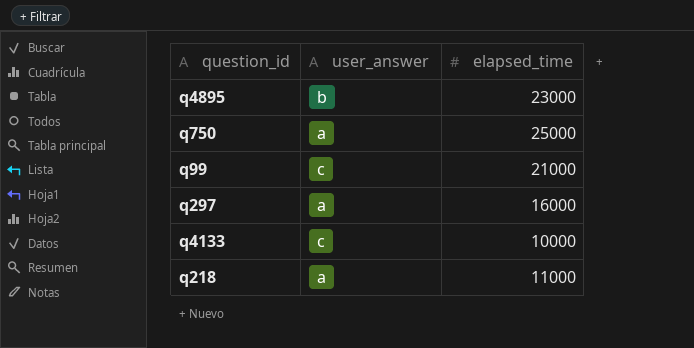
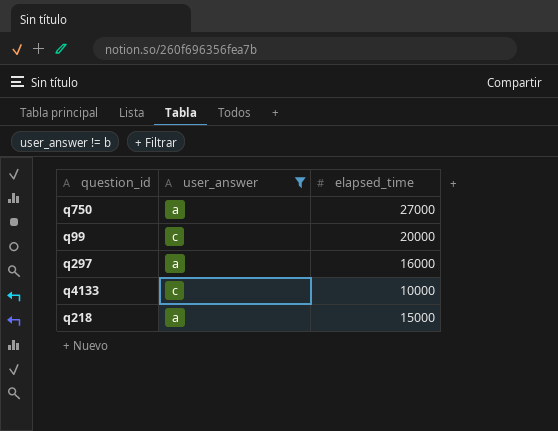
filter: none -> user_answer != b
q750 | elapsed_time: 25000 -> 27000
q99 | elapsed_time: 21000 -> 20000
q218 | elapsed_time: 11000 -> 15000

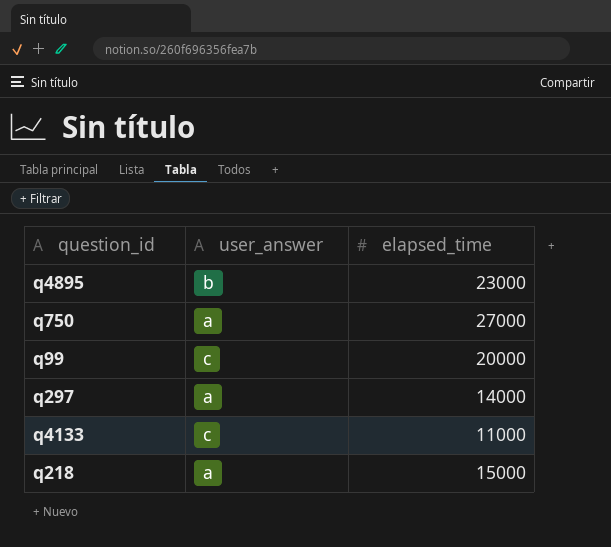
filter: user_answer != b -> none
q297 | elapsed_time: 16000 -> 14000
q4133 | elapsed_time: 10000 -> 11000

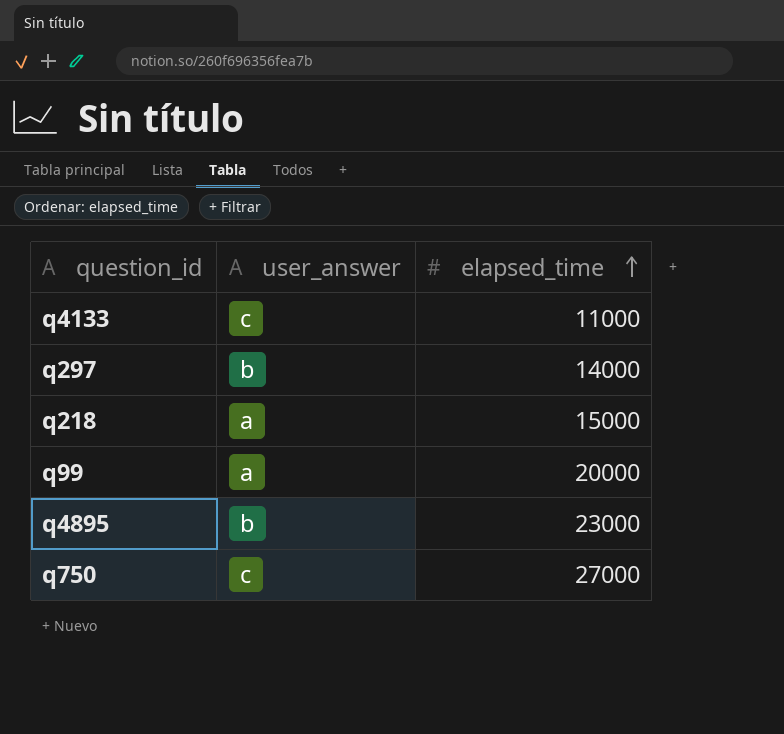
row order: none -> elapsed_time ascending
q297 | user_answer: a -> b
q99 | user_answer: c -> a
q750 | user_answer: a -> c

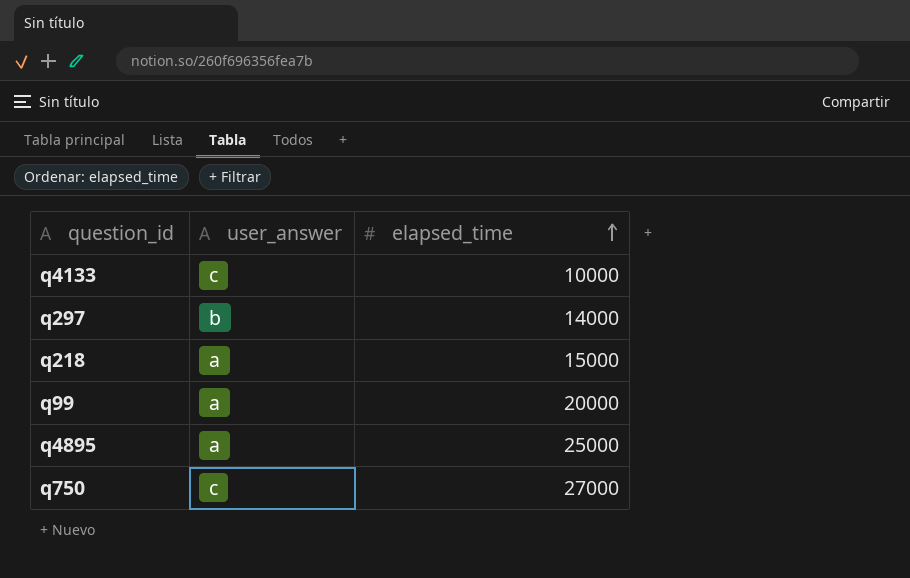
q4133 | elapsed_time: 11000 -> 10000
q4895 | user_answer: b -> a
q4895 | elapsed_time: 23000 -> 25000

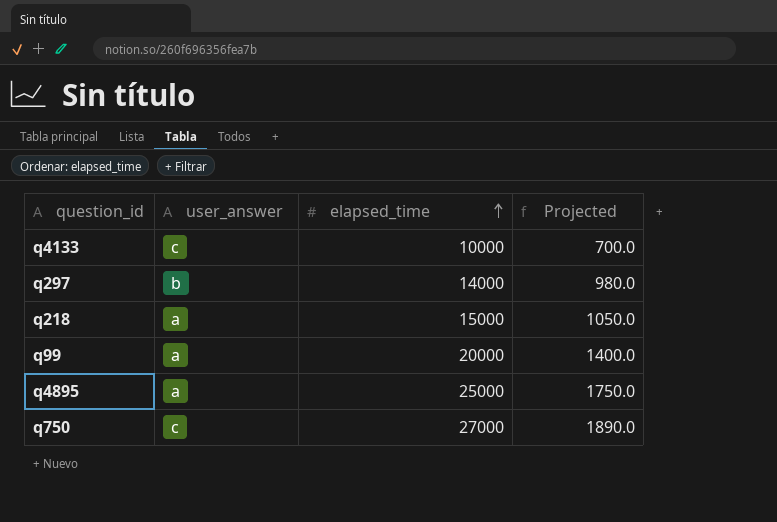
column Projected | formula: none -> [elapsed_time] * 0.07

